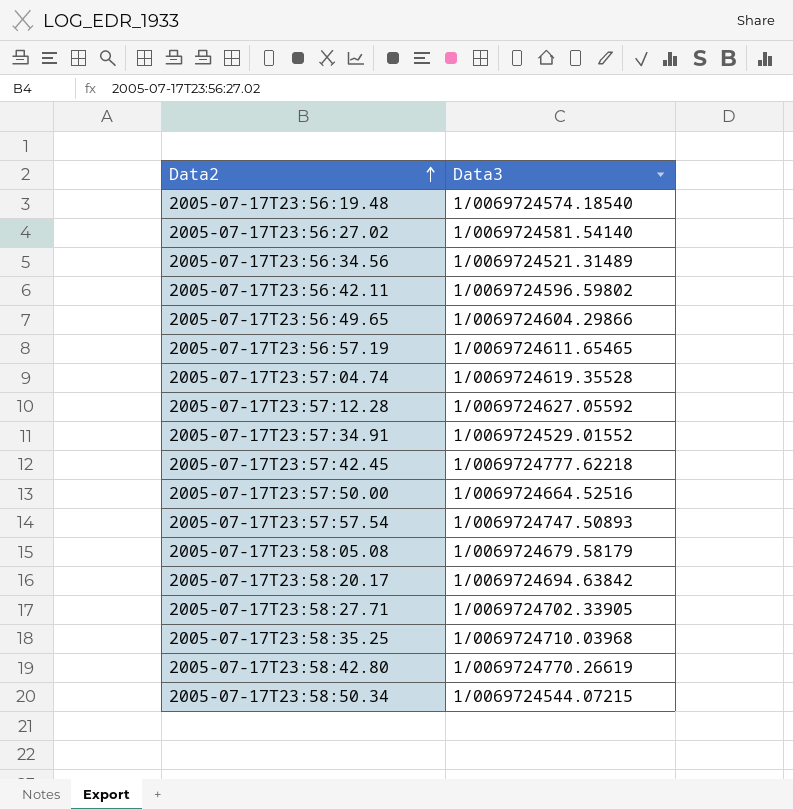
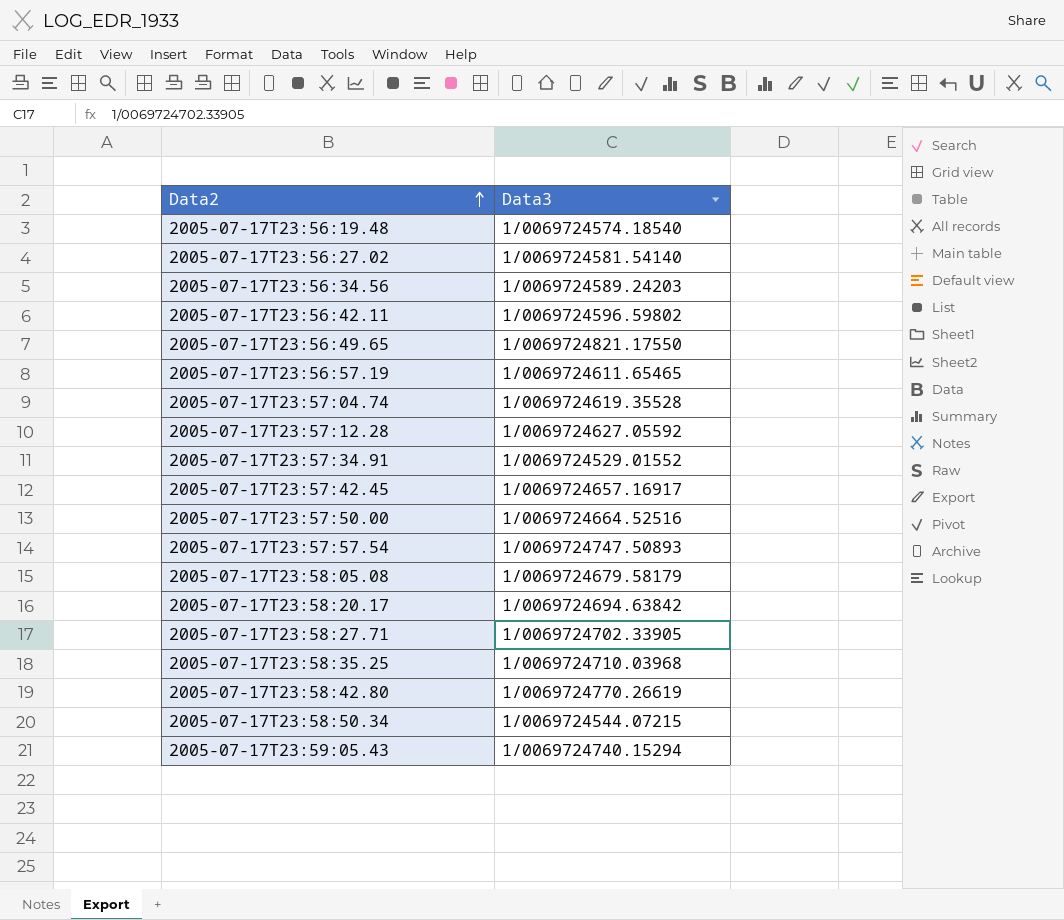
2005-07-17T23:56:34.56 | Data3: 1/0069724521.31489 -> 1/0069724589.24203
2005-07-17T23:56:49.65 | Data3: 1/0069724604.29866 -> 1/0069724821.17550
2005-07-17T23:57:42.45 | Data3: 1/0069724777.62218 -> 1/0069724657.16917
row 2005-07-17T23:59:05.43: none -> 1/0069724740.15294

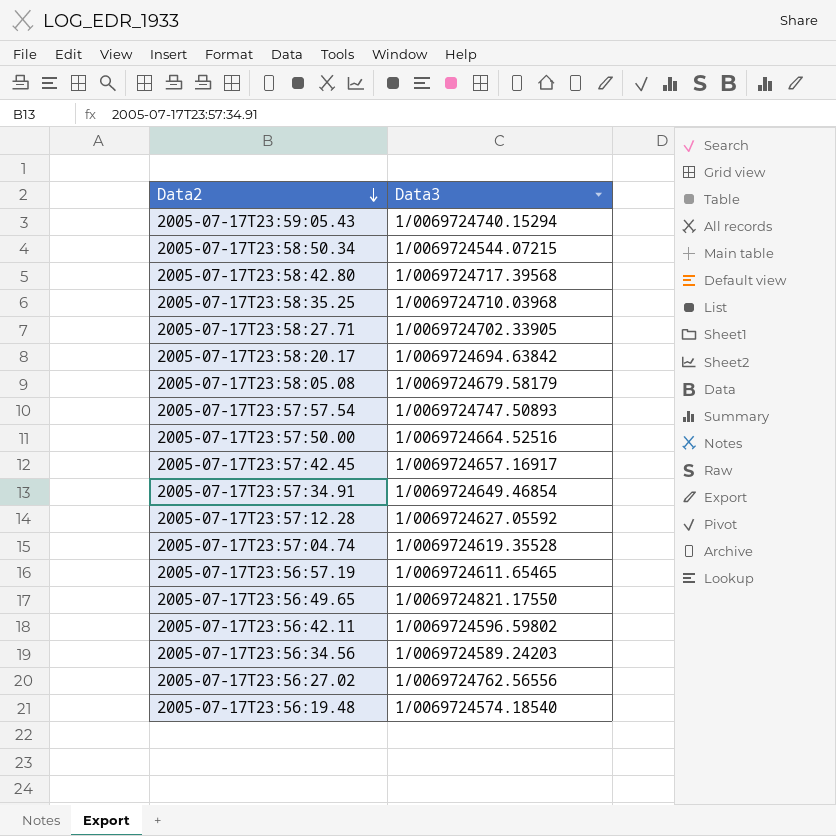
row order: Data2 ascending -> Data2 descending
2005-07-17T23:58:42.80 | Data3: 1/0069724770.26619 -> 1/0069724717.39568
2005-07-17T23:57:34.91 | Data3: 1/0069724529.01552 -> 1/0069724649.46854
2005-07-17T23:56:27.02 | Data3: 1/0069724581.54140 -> 1/0069724762.56556

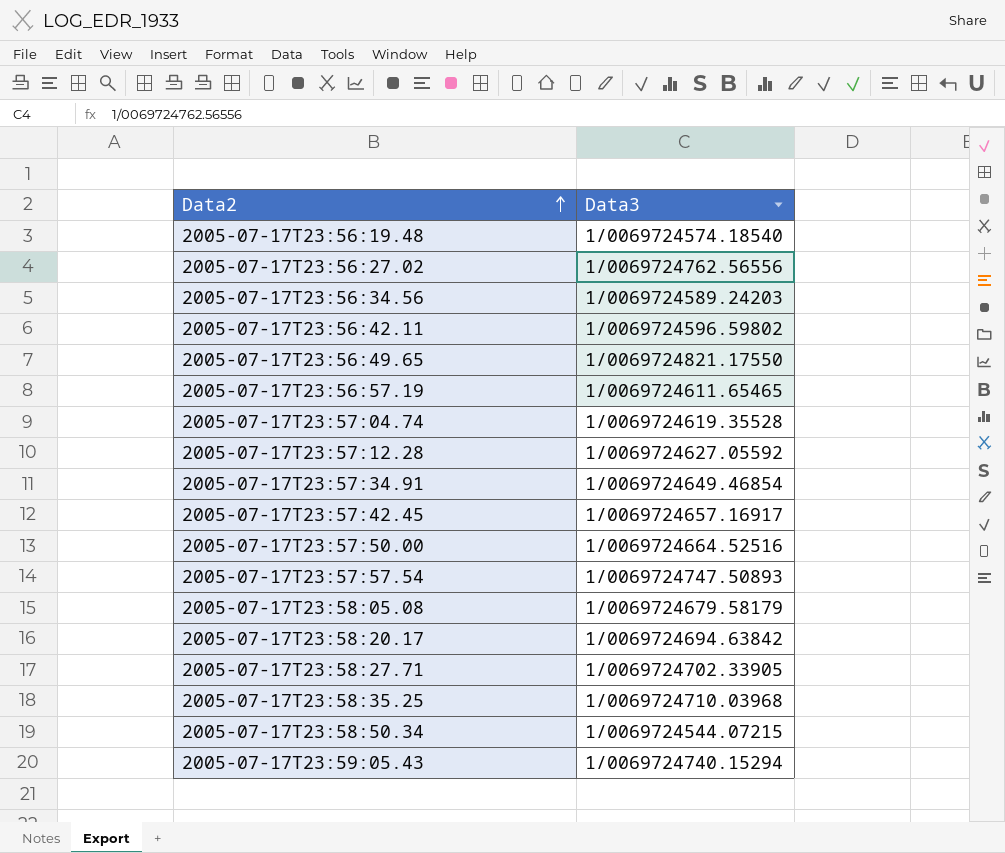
row order: Data2 descending -> Data2 ascending
row 2005-07-17T23:58:42.80: 1/0069724717.39568 -> none

